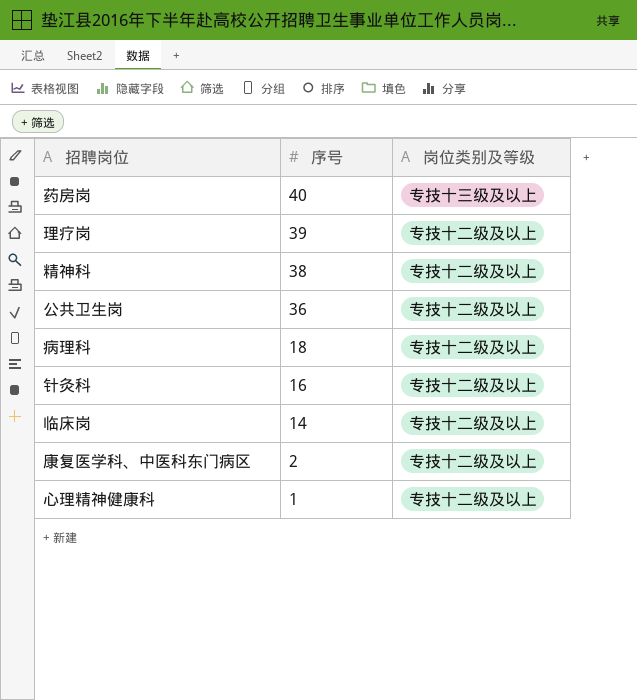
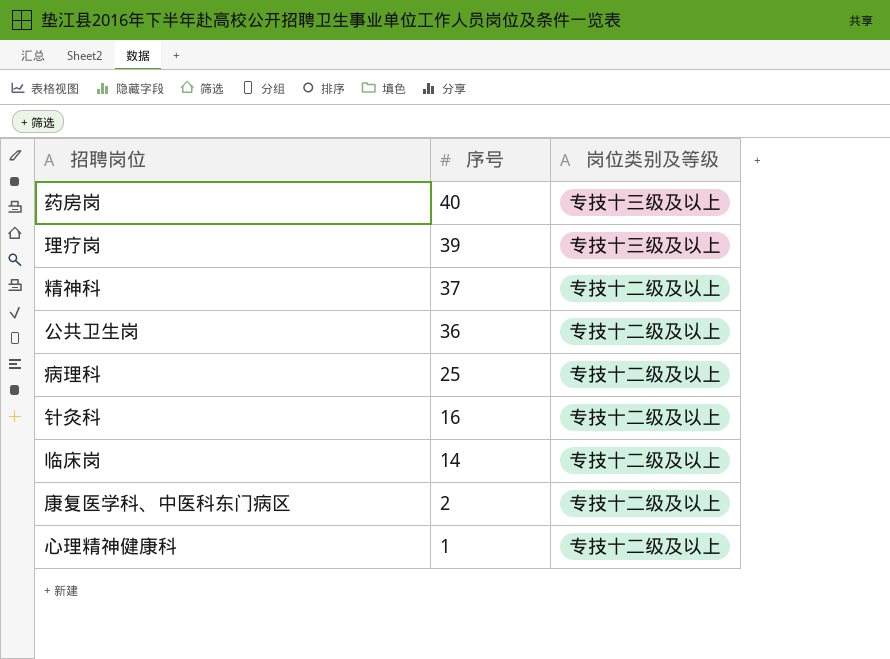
理疗岗 | 岗位类别及等级: 专技十二级及以上 -> 专技十三级及以上
精神科 | 序号: 38 -> 37
病理科 | 序号: 18 -> 25

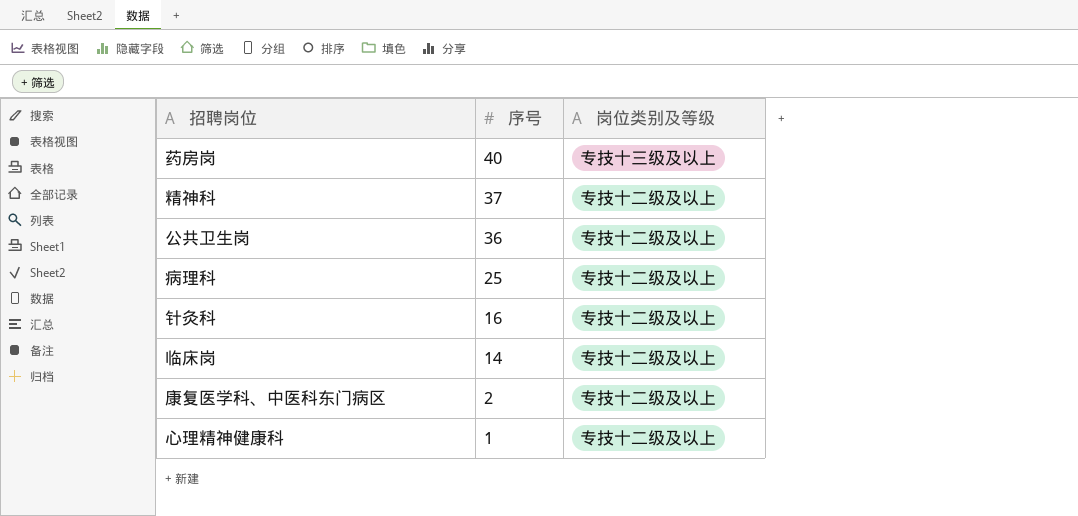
row 理疗岗: 39 | 专技十三级及以上 -> none

